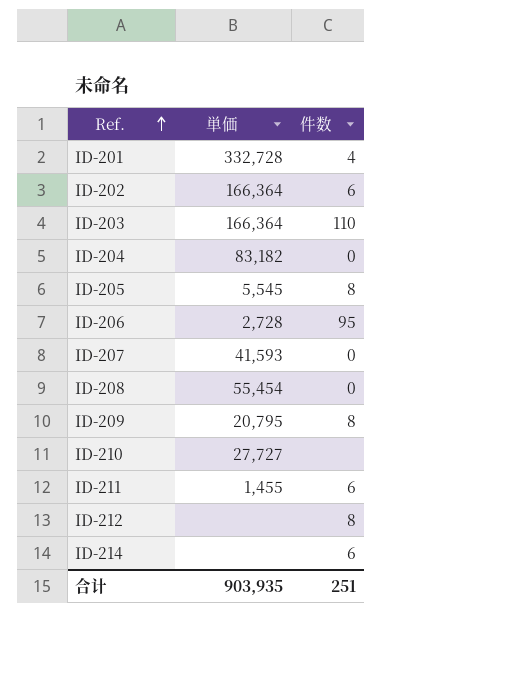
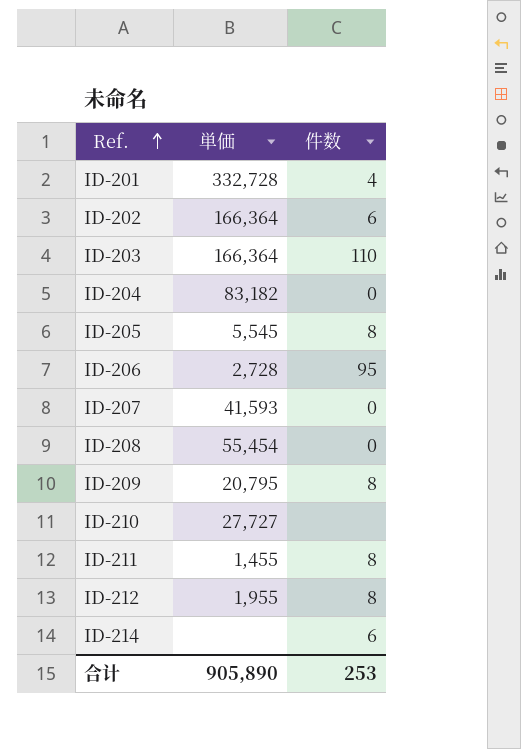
ID-211 | 件数: 6 -> 8
ID-212 | 単価: none -> 1,955
合计 | 単価: 903,935 -> 905,890
合计 | 件数: 251 -> 253

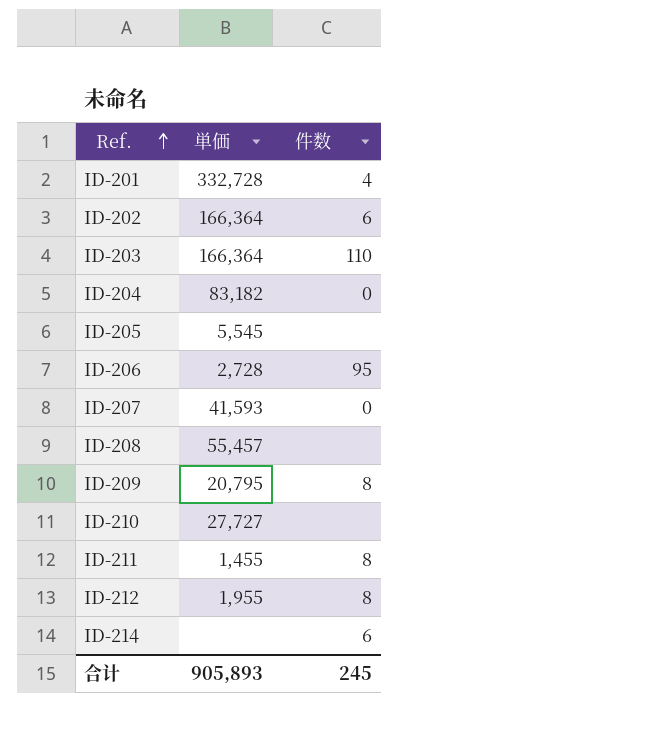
ID-205 | 件数: 8 -> none
ID-208 | 単価: 55,454 -> 55,457
ID-208 | 件数: 0 -> none
合计 | 単価: 905,890 -> 905,893
合计 | 件数: 253 -> 245

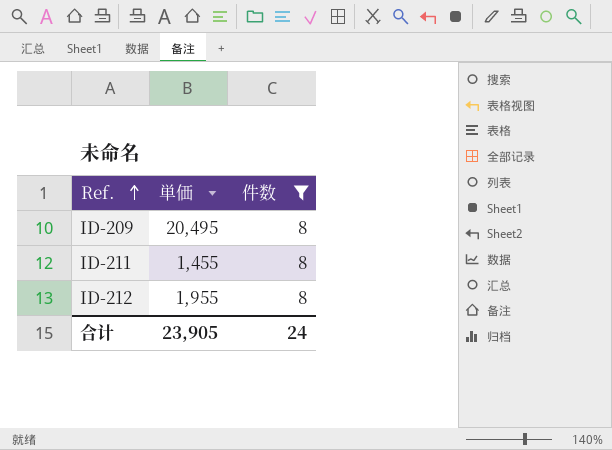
filter: none -> 件数 = 8
ID-209 | 単価: 20,795 -> 20,495
合计 | 単価: 905,893 -> 23,905
合计 | 件数: 245 -> 24

